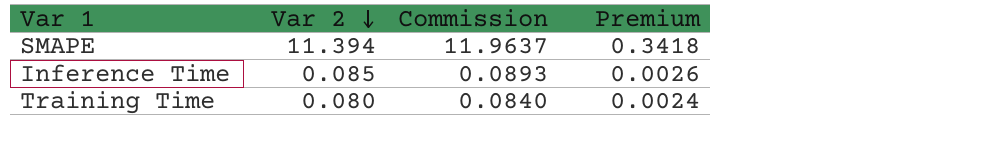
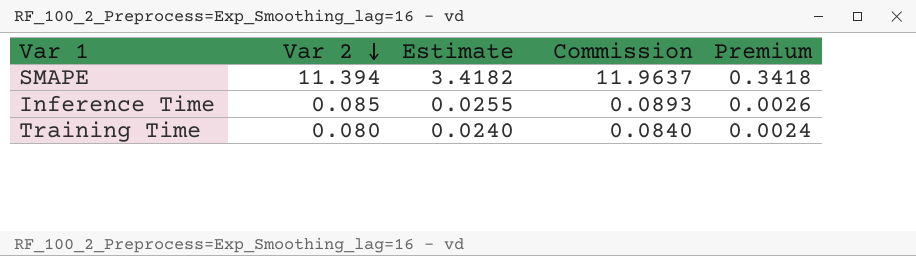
column Estimate | formula: none -> [Var 2] * 0.3

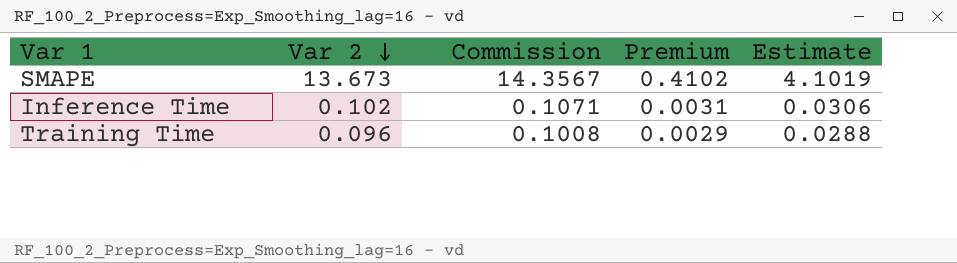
column Estimate | position: 3 -> 5
SMAPE | Var 2: 11.394 -> 13.673
SMAPE | Commission: 11.9637 -> 14.3567
SMAPE | Premium: 0.3418 -> 0.4102
SMAPE | Estimate: 3.4182 -> 4.1019
Inference Time | Var 2: 0.085 -> 0.102
Inference Time | Commission: 0.0893 -> 0.1071
Inference Time | Premium: 0.0026 -> 0.0031
Inference Time | Estimate: 0.0255 -> 0.0306
Training Time | Var 2: 0.080 -> 0.096
Training Time | Commission: 0.0840 -> 0.1008
Training Time | Premium: 0.0024 -> 0.0029
Training Time | Estimate: 0.0240 -> 0.0288

